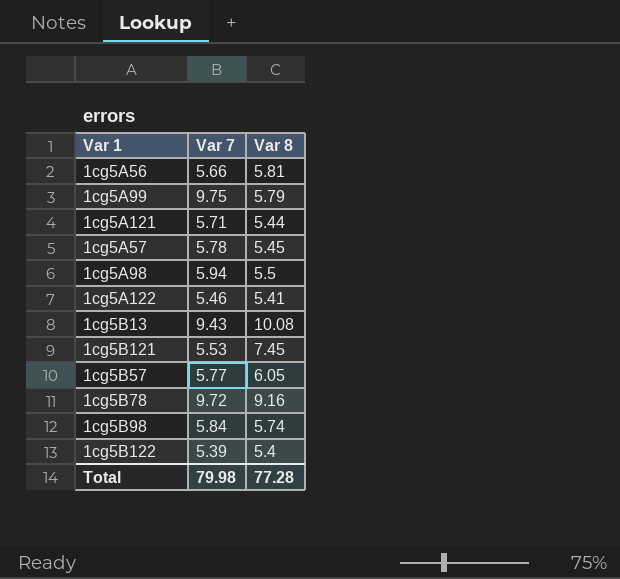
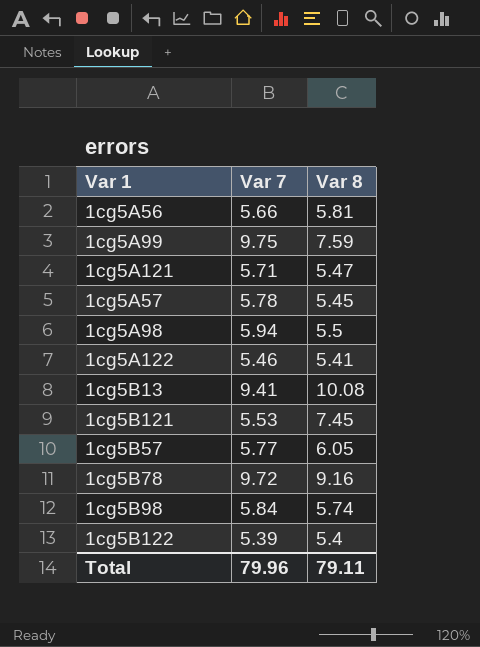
1cg5A99 | Var 8: 5.79 -> 7.59
1cg5A121 | Var 8: 5.44 -> 5.47
1cg5B13 | Var 7: 9.43 -> 9.41
Total | Var 7: 79.98 -> 79.96
Total | Var 8: 77.28 -> 79.11

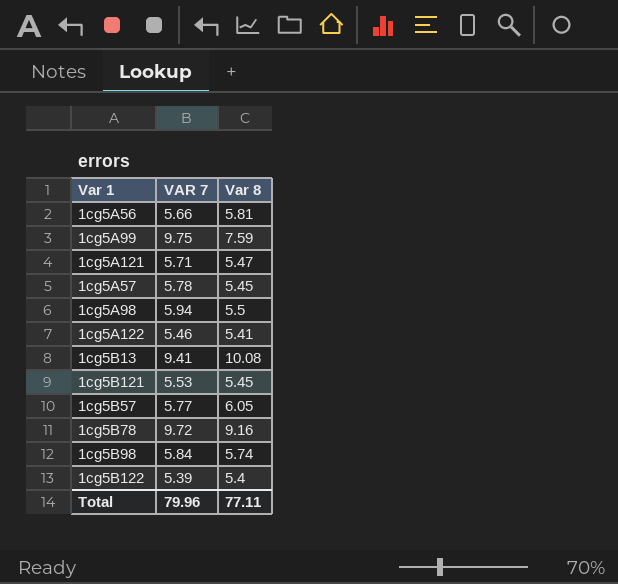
column name: Var 7 -> VAR 7
1cg5B121 | Var 8: 7.45 -> 5.45
Total | Var 8: 79.11 -> 77.11

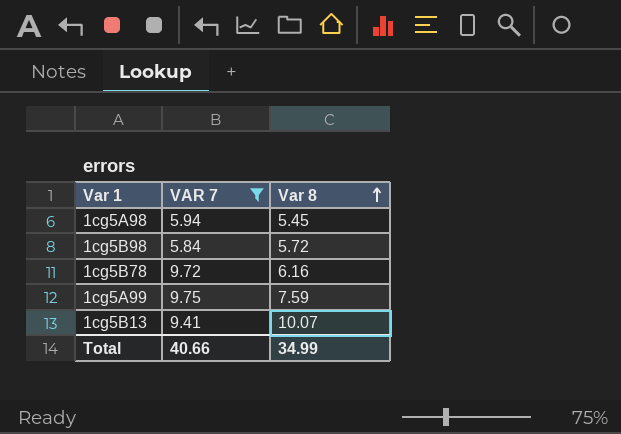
filter: none -> VAR 7 >= 5.84
row order: none -> Var 8 ascending
1cg5A98 | Var 8: 5.5 -> 5.45
1cg5B98 | Var 8: 5.74 -> 5.72
1cg5B78 | Var 8: 9.16 -> 6.16
1cg5B13 | Var 8: 10.08 -> 10.07
Total | VAR 7: 79.96 -> 40.66
Total | Var 8: 77.11 -> 34.99

